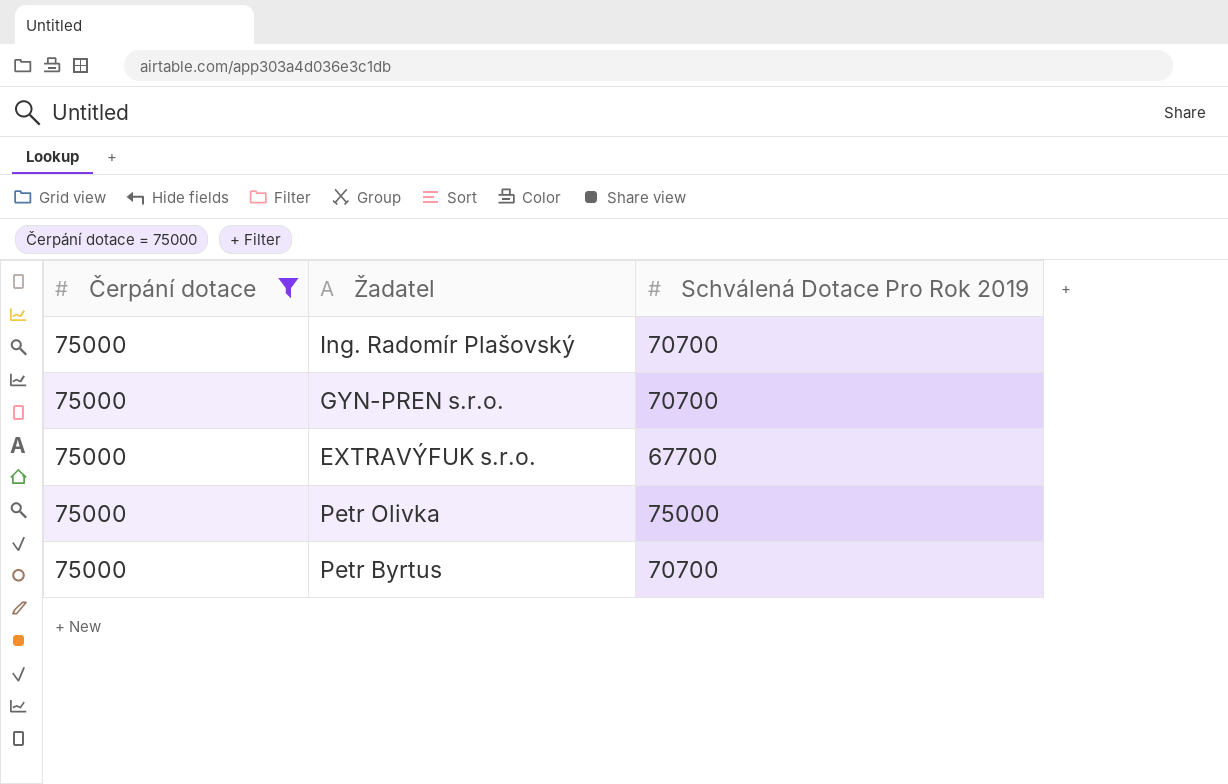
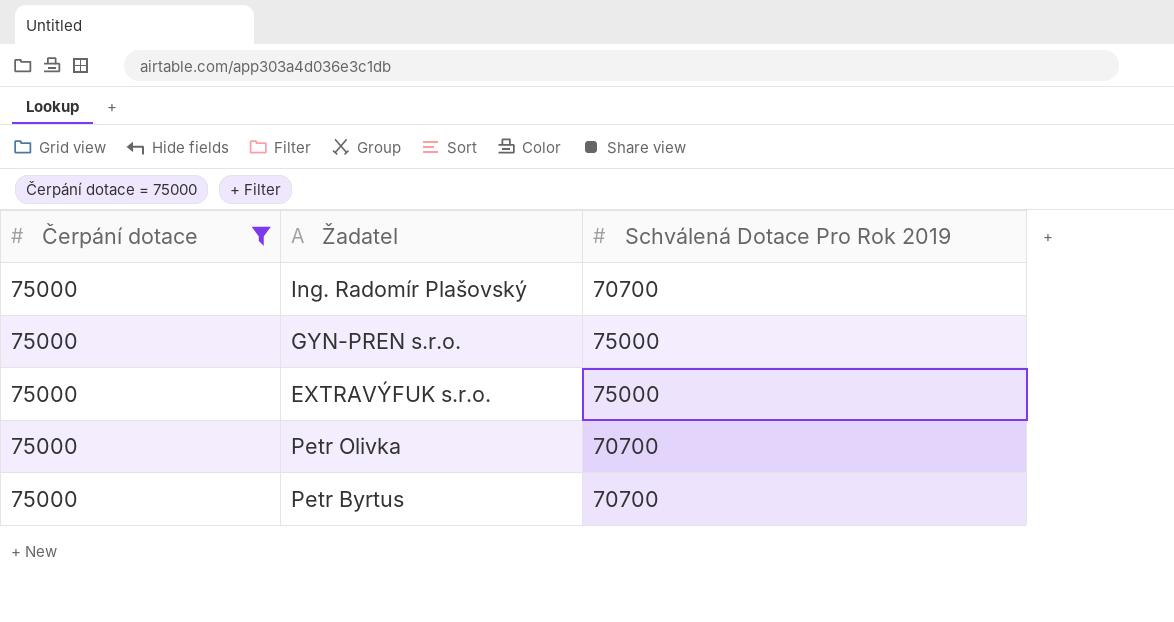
GYN-PREN s.r.o. | Schválená Dotace Pro Rok 2019: 70700 -> 75000
EXTRAVÝFUK s.r.o. | Schválená Dotace Pro Rok 2019: 67700 -> 75000
Petr Olivka | Schválená Dotace Pro Rok 2019: 75000 -> 70700

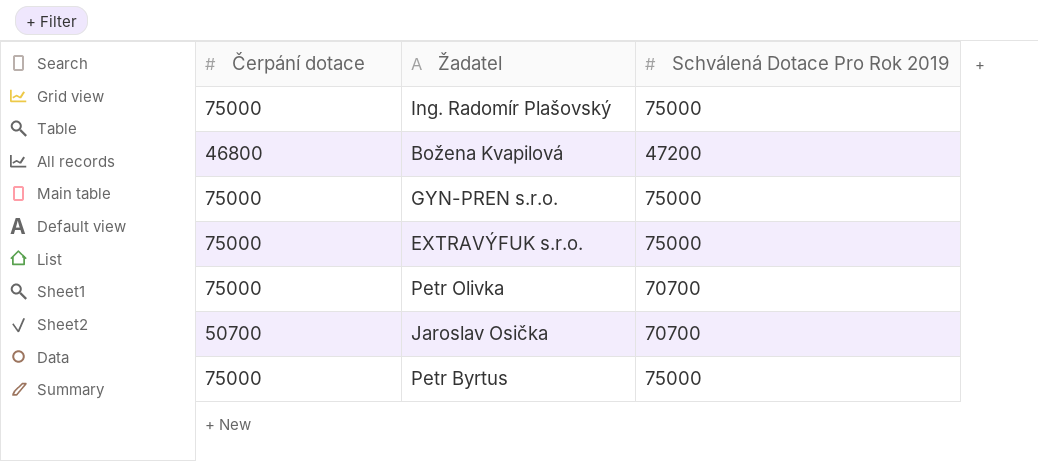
filter: Čerpání dotace = 75000 -> none
Ing. Radomír Plašovský | Schválená Dotace Pro Rok 2019: 70700 -> 75000
Petr Byrtus | Schválená Dotace Pro Rok 2019: 70700 -> 75000

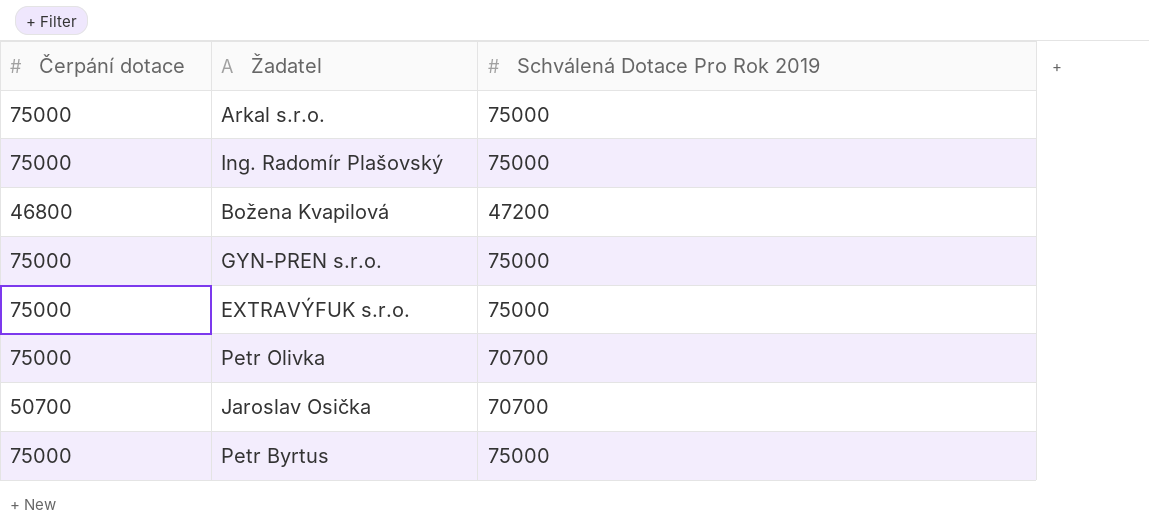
row Arkal s.r.o.: none -> 75000 | 75000

